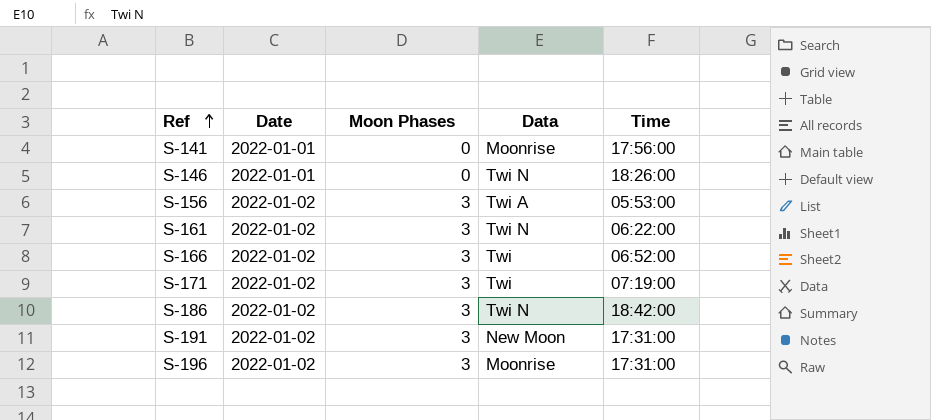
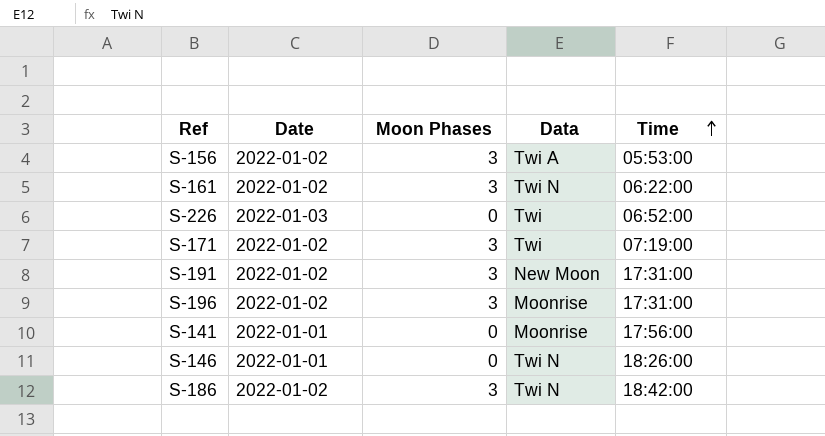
row order: Ref ascending -> Time ascending
row S-166: 2022-01-02 | 3 | Twi | 06:52:00 -> none
row S-226: none -> 2022-01-03 | 0 | Twi | 06:52:00

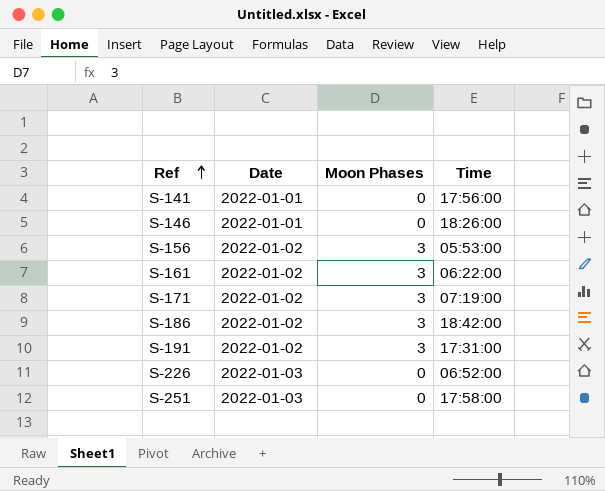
row order: Time ascending -> Ref ascending
column Data | position: 4 -> none
row S-196: 2022-01-02 | 3 | Moonrise | 17:31:00 -> none
row S-251: none -> 2022-01-03 | 0 | 17:58:00

